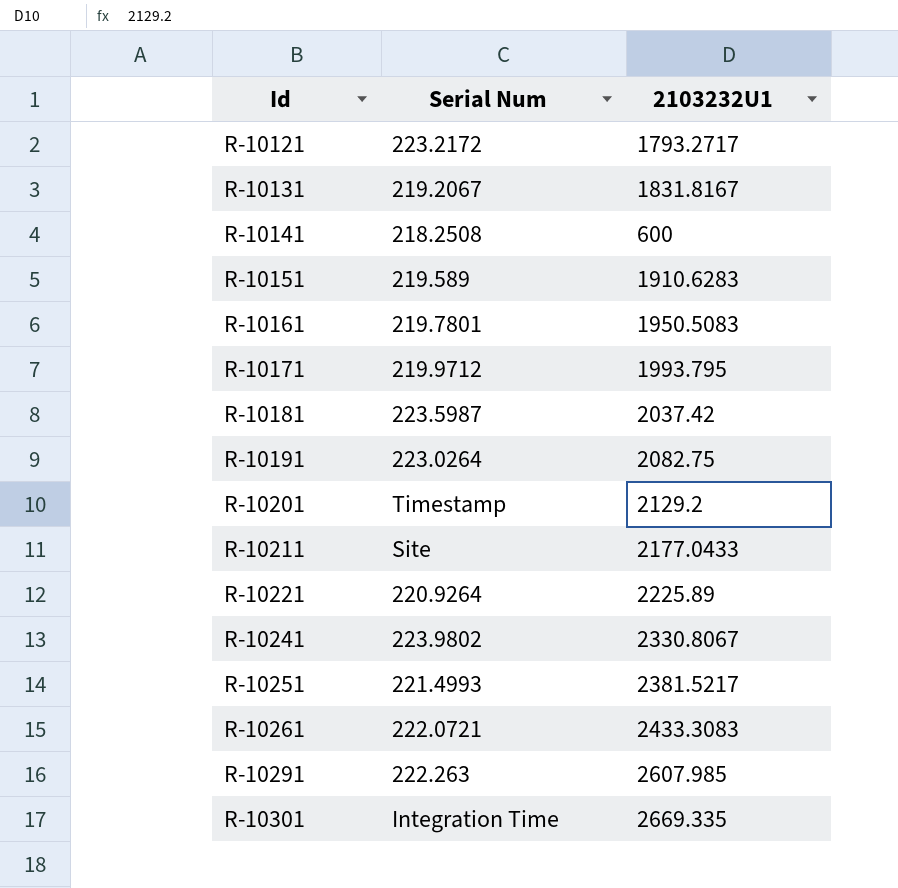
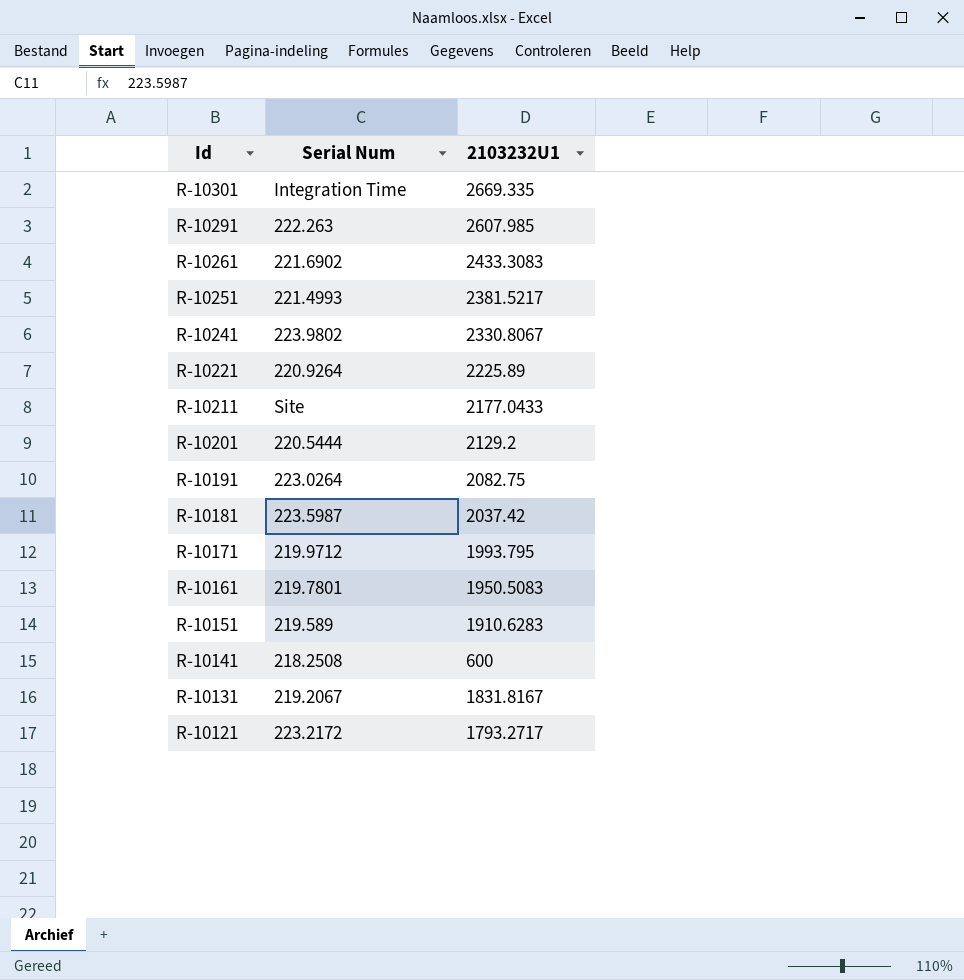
row order: Id ascending -> Id descending
R-10261 | Serial Num: 222.0721 -> 221.6902
R-10201 | Serial Num: Timestamp -> 220.5444

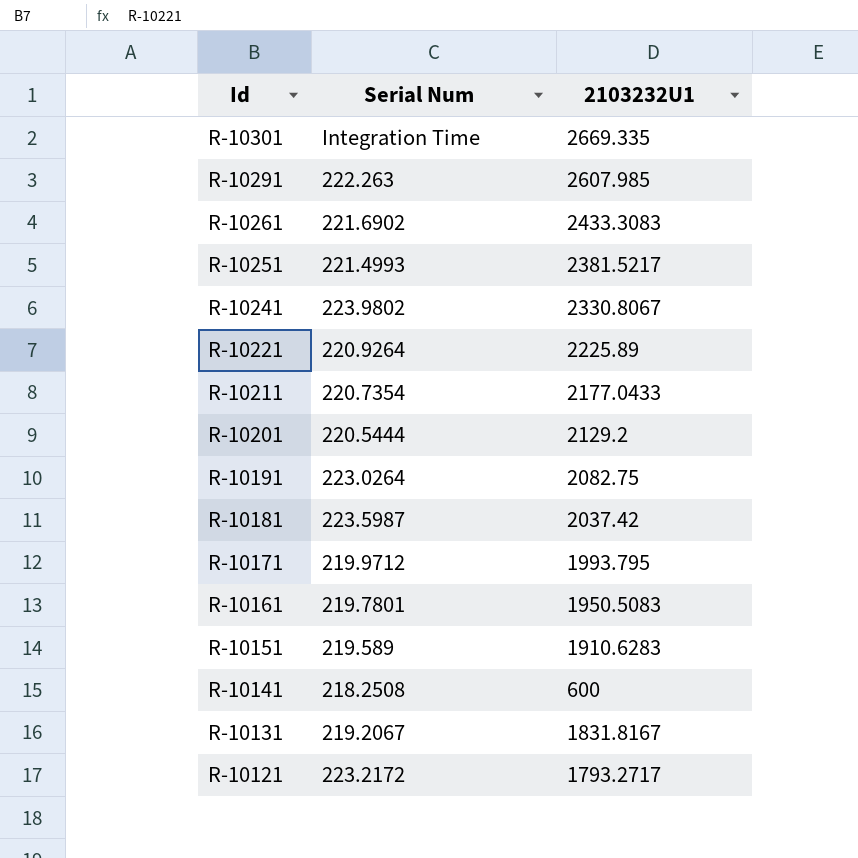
R-10211 | Serial Num: Site -> 220.7354

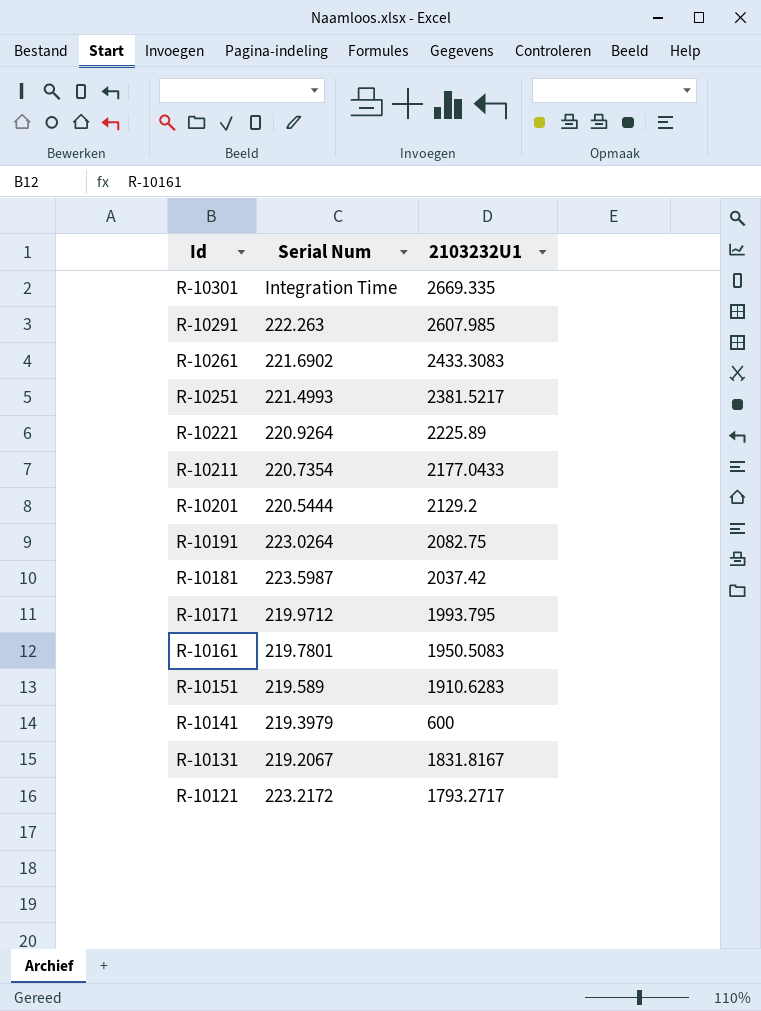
row R-10241: 223.9802 | 2330.8067 -> none
R-10141 | Serial Num: 218.2508 -> 219.3979

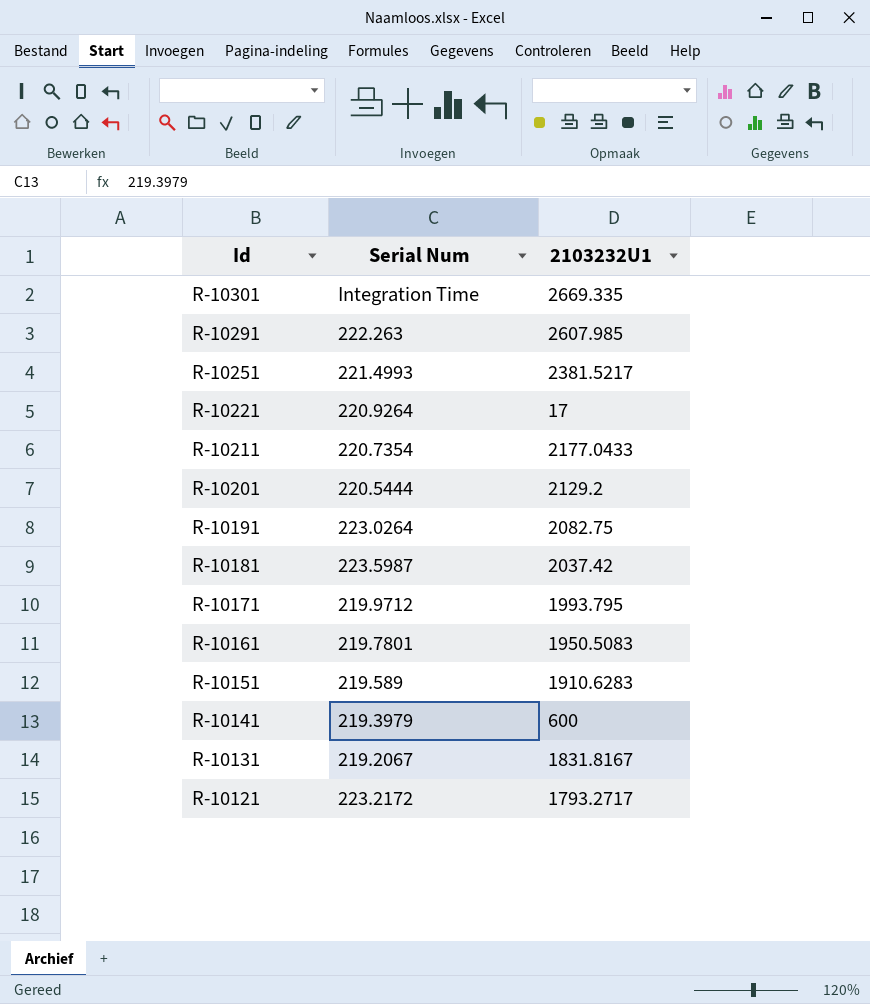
row R-10261: 221.6902 | 2433.3083 -> none
R-10221 | 2103232U1: 2225.89 -> 17

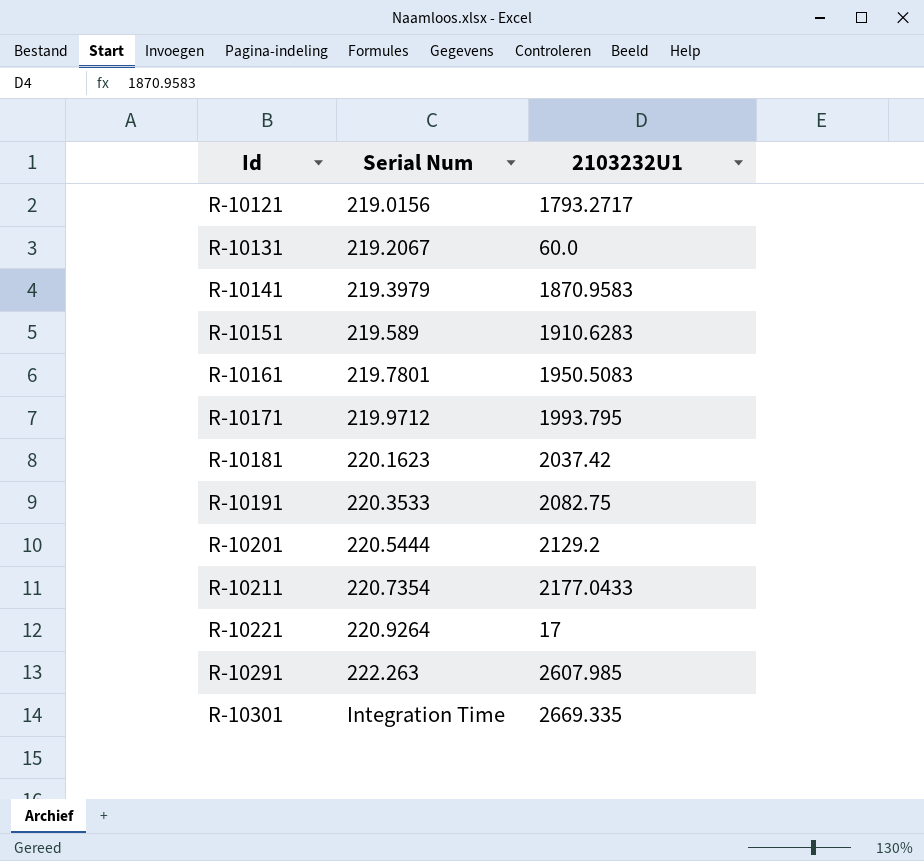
row order: Id descending -> Id ascending
row R-10251: 221.4993 | 2381.5217 -> none
R-10121 | Serial Num: 223.2172 -> 219.0156
R-10131 | 2103232U1: 1831.8167 -> 60.0
R-10141 | 2103232U1: 600 -> 1870.9583
R-10181 | Serial Num: 223.5987 -> 220.1623
R-10191 | Serial Num: 223.0264 -> 220.3533

